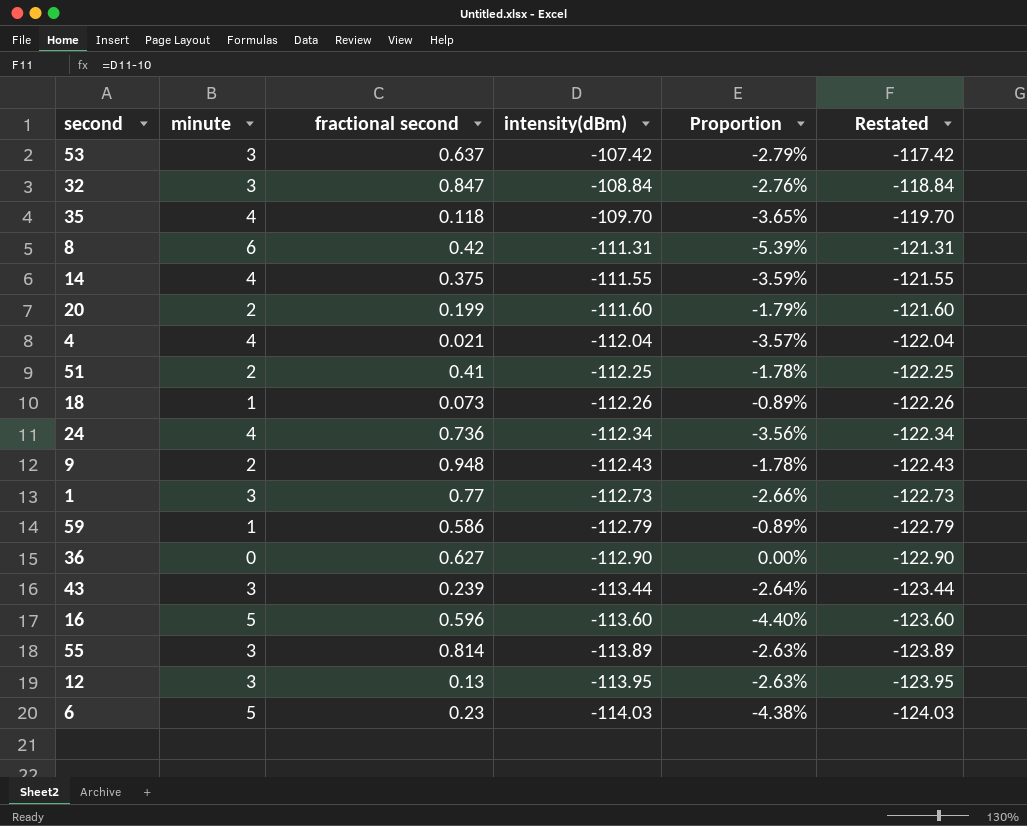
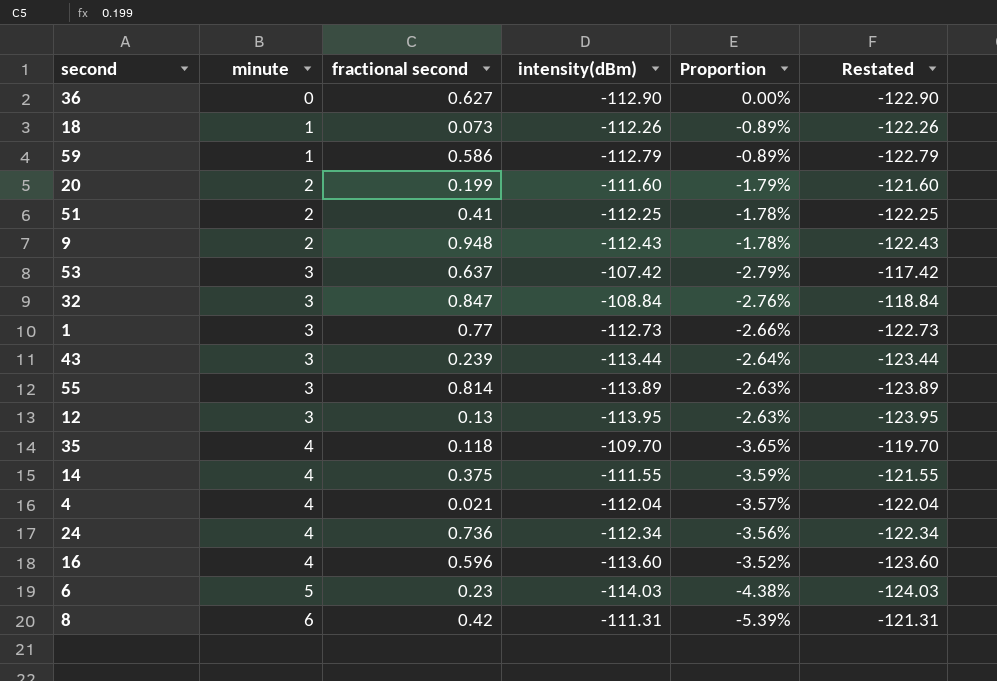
row order: intensity(dBm) descending -> minute ascending
16 | minute: 5 -> 4
16 | Proportion: -4.40% -> -3.52%

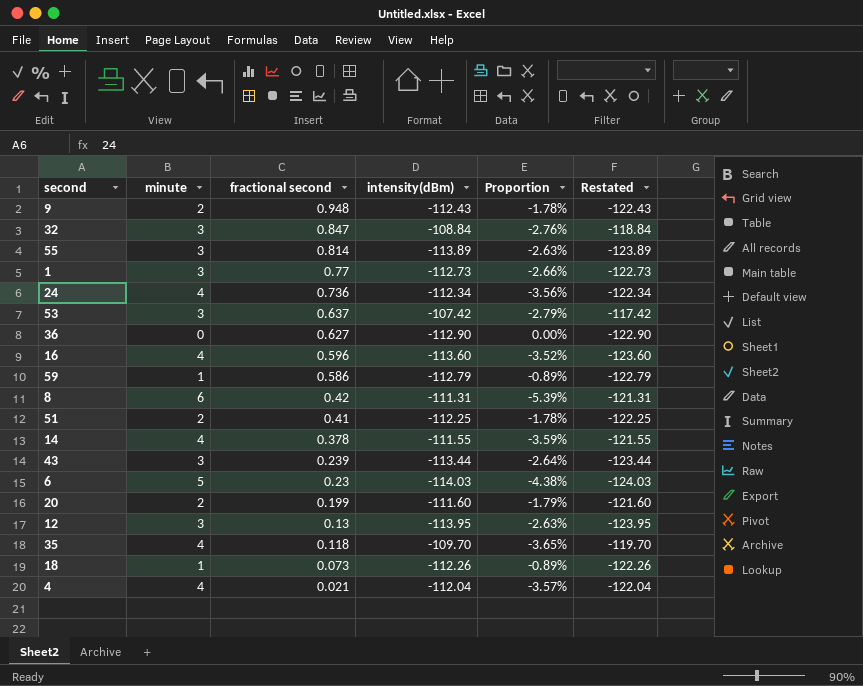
row order: minute ascending -> fractional second descending
14 | fractional second: 0.375 -> 0.378

